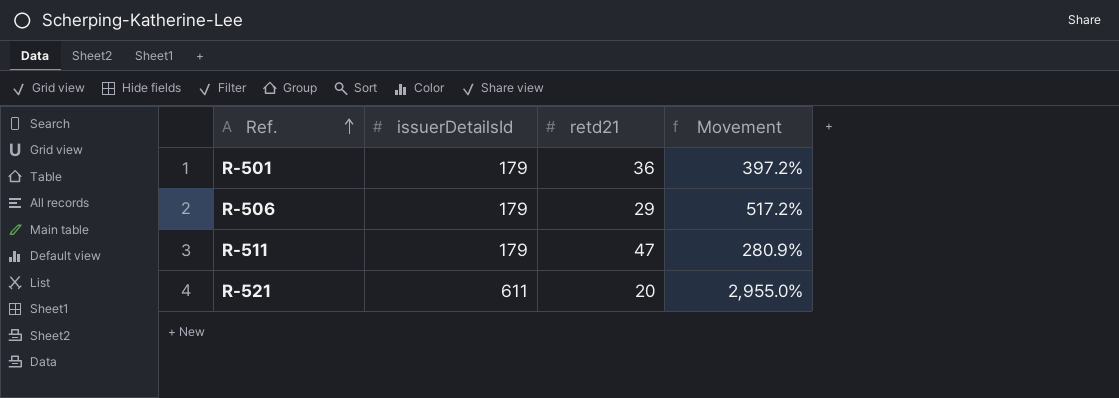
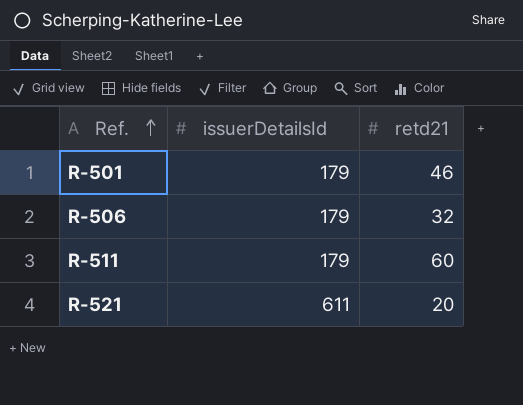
column Movement | formula: ([issuerDetailsId] - [retd21]) / [retd21] -> none
R-501 | retd21: 36 -> 46
R-506 | retd21: 29 -> 32
R-511 | retd21: 47 -> 60

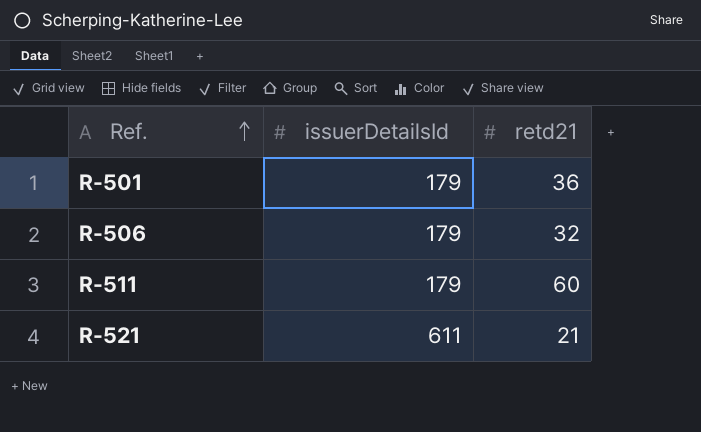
R-501 | retd21: 46 -> 36
R-521 | retd21: 20 -> 21

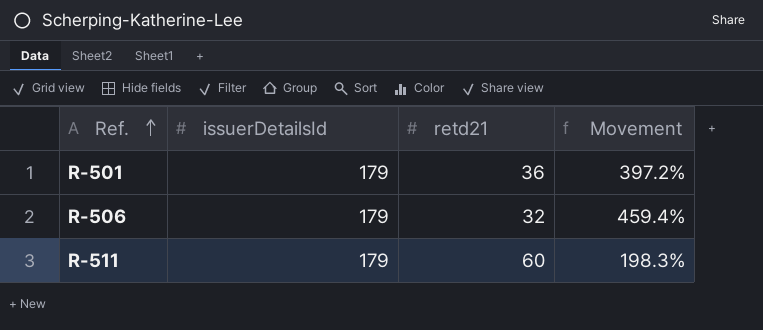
column Movement | formula: none -> ([issuerDetailsId] - [retd21]) / [retd21]
row R-521: 611 | 21 -> none

